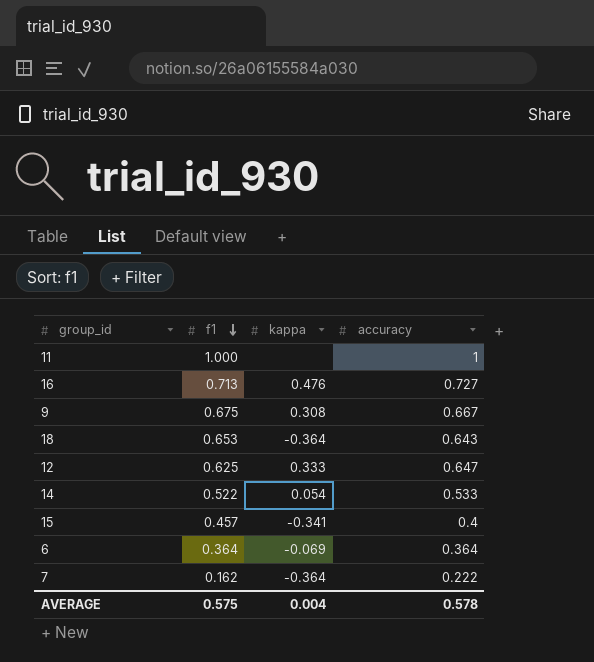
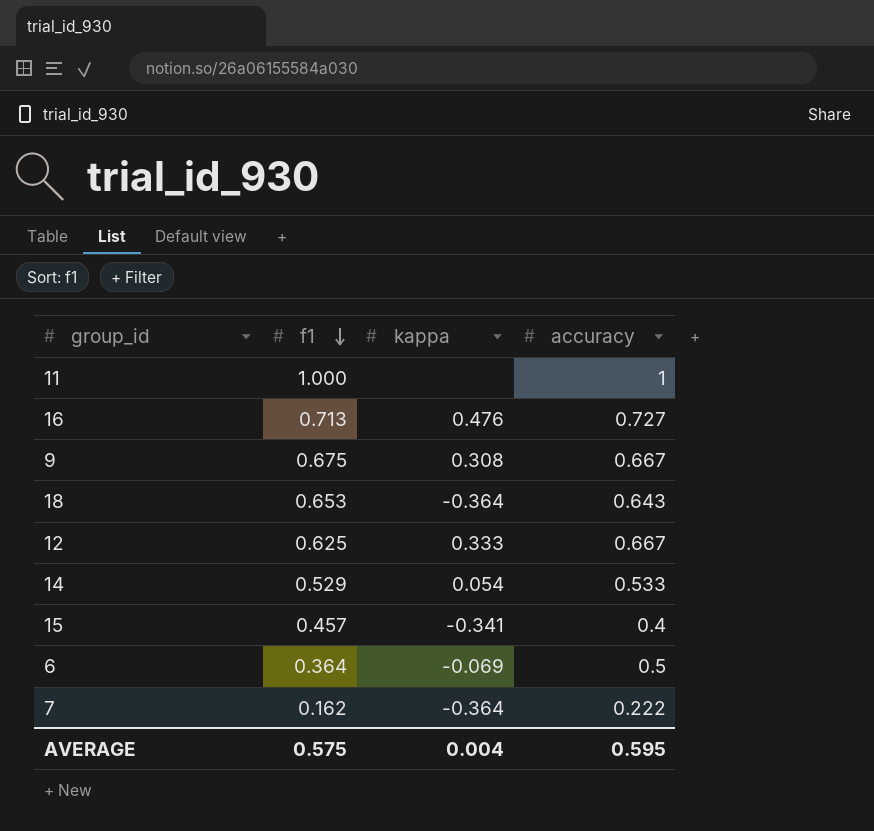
12 | accuracy: 0.647 -> 0.667
14 | f1: 0.522 -> 0.529
6 | accuracy: 0.364 -> 0.5
AVERAGE | accuracy: 0.578 -> 0.595

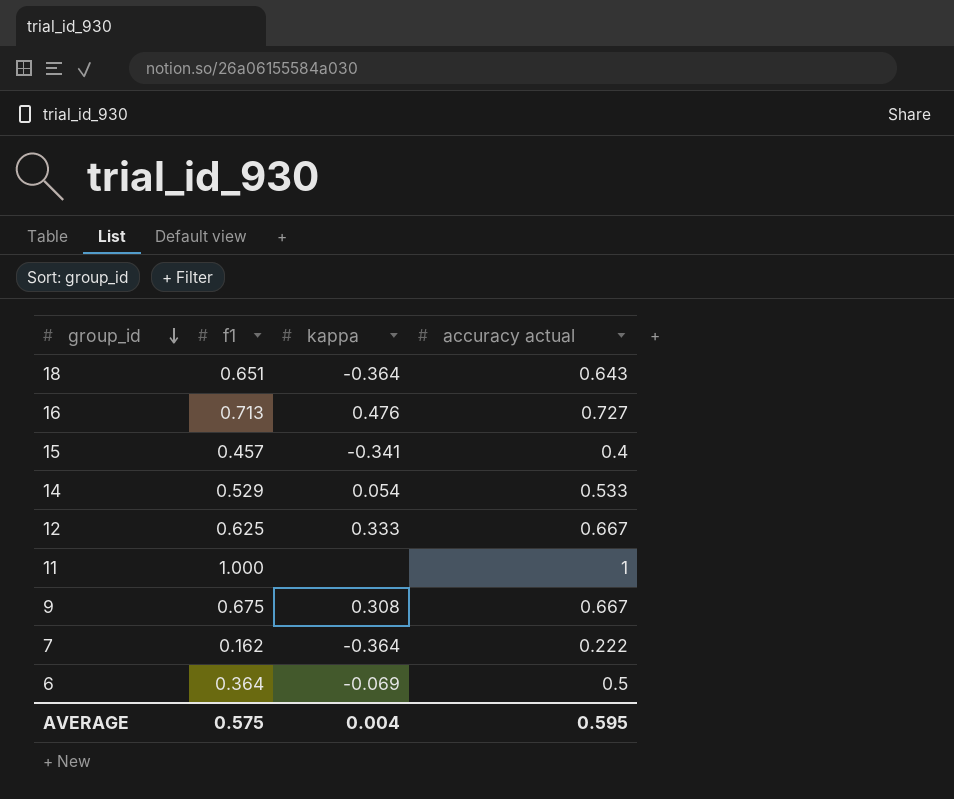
row order: f1 descending -> group_id descending
column name: accuracy -> accuracy actual
18 | f1: 0.653 -> 0.651

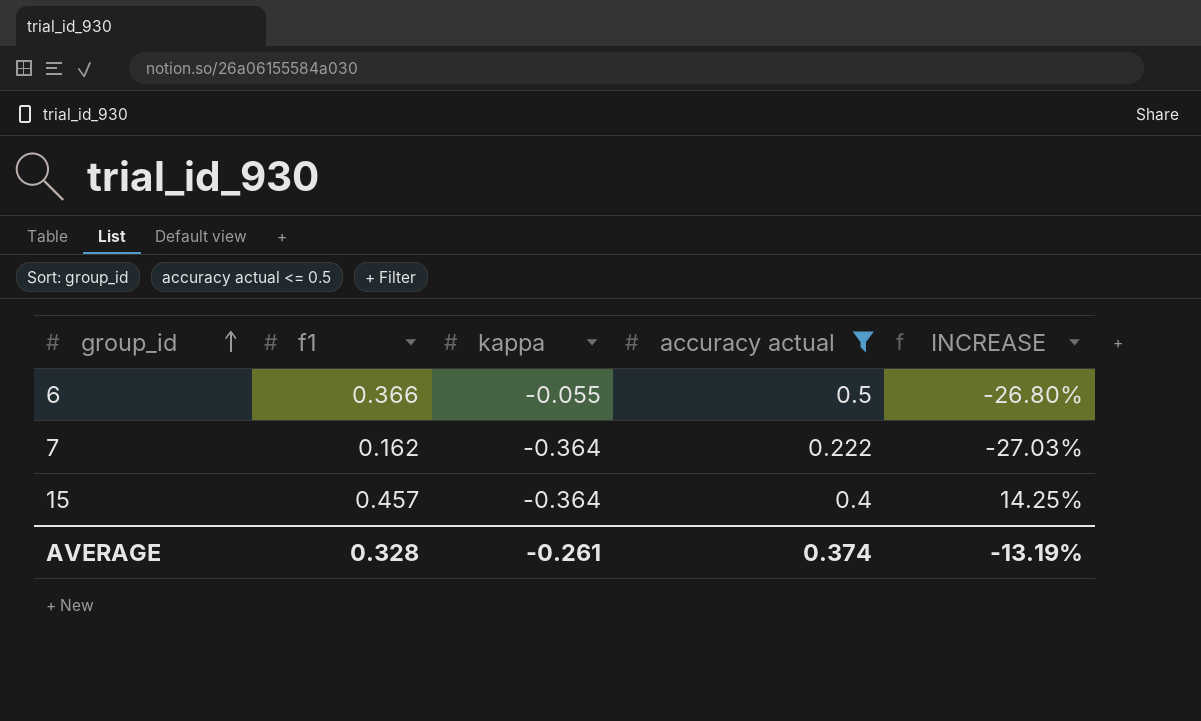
filter: none -> accuracy actual <= 0.5
row order: group_id descending -> group_id ascending
column INCREASE | formula: none -> ([f1] - [accuracy actual]) / [accuracy actual]
6 | f1: 0.364 -> 0.366
6 | kappa: -0.069 -> -0.055
15 | kappa: -0.341 -> -0.364
AVERAGE | f1: 0.575 -> 0.328
AVERAGE | kappa: 0.004 -> -0.261
AVERAGE | accuracy actual: 0.595 -> 0.374

